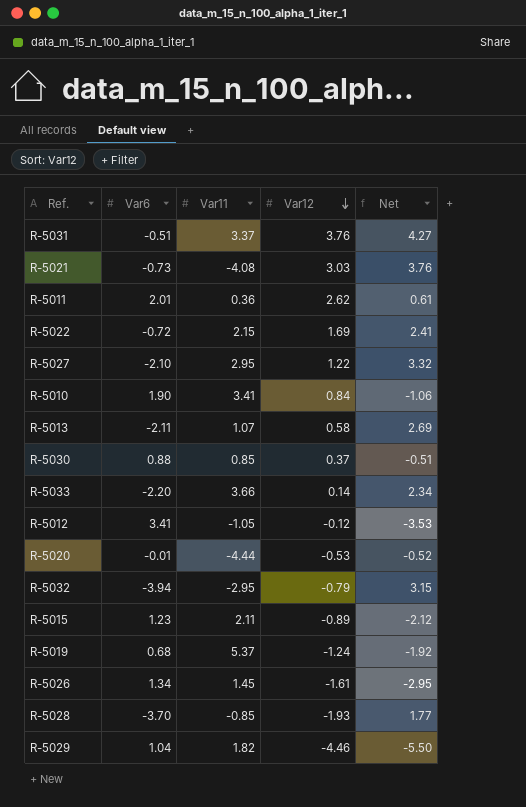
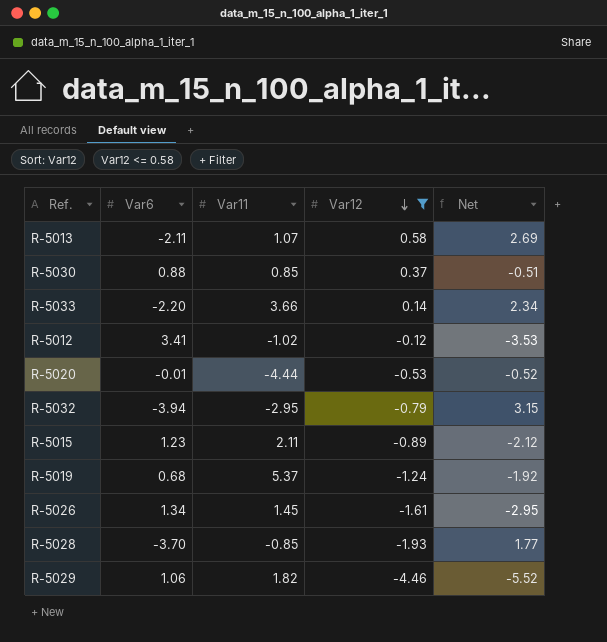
filter: none -> Var12 <= 0.58
R-5012 | Var11: -1.05 -> -1.02
R-5029 | Var6: 1.04 -> 1.06
R-5029 | Net: -5.50 -> -5.52

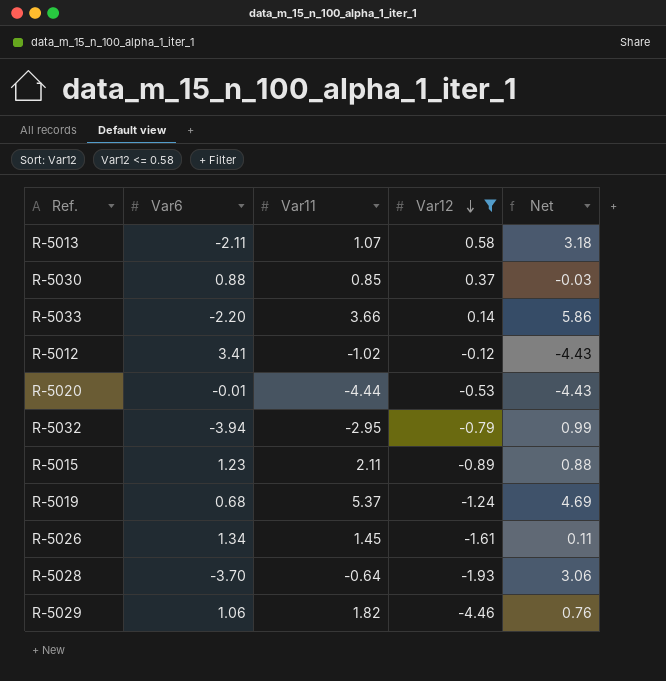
column Net | formula: [Var12] - [Var6] -> [Var11] - [Var6]
R-5028 | Var11: -0.85 -> -0.64

